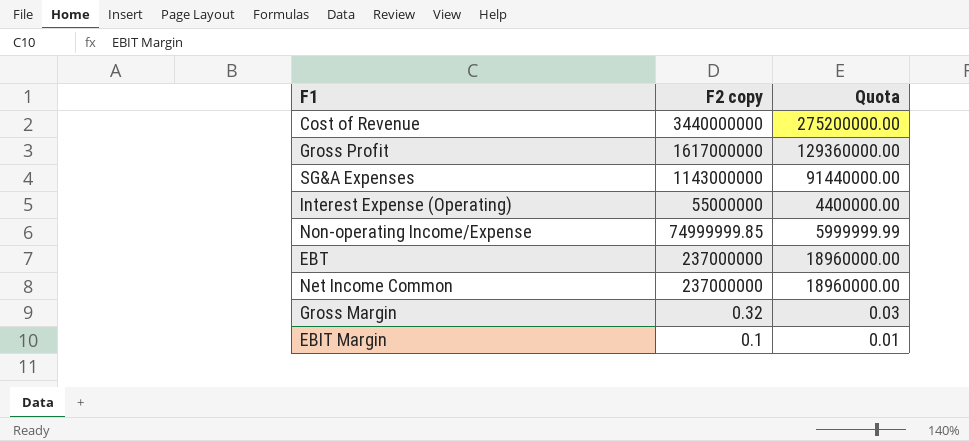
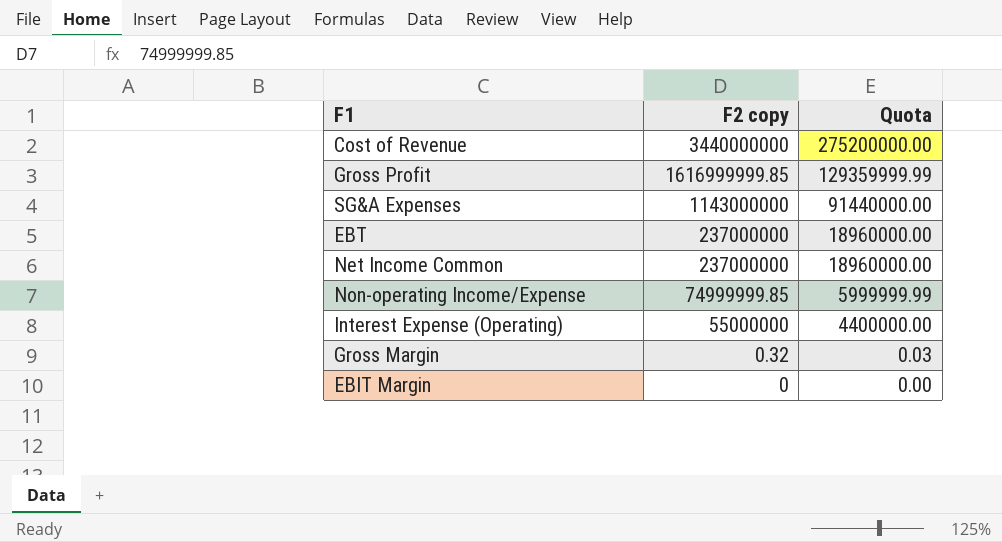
row order: none -> F2 copy descending
Gross Profit | F2 copy: 1617000000 -> 1616999999.85
Gross Profit | Quota: 129360000.00 -> 129359999.99
EBIT Margin | F2 copy: 0.1 -> 0
EBIT Margin | Quota: 0.01 -> 0.00

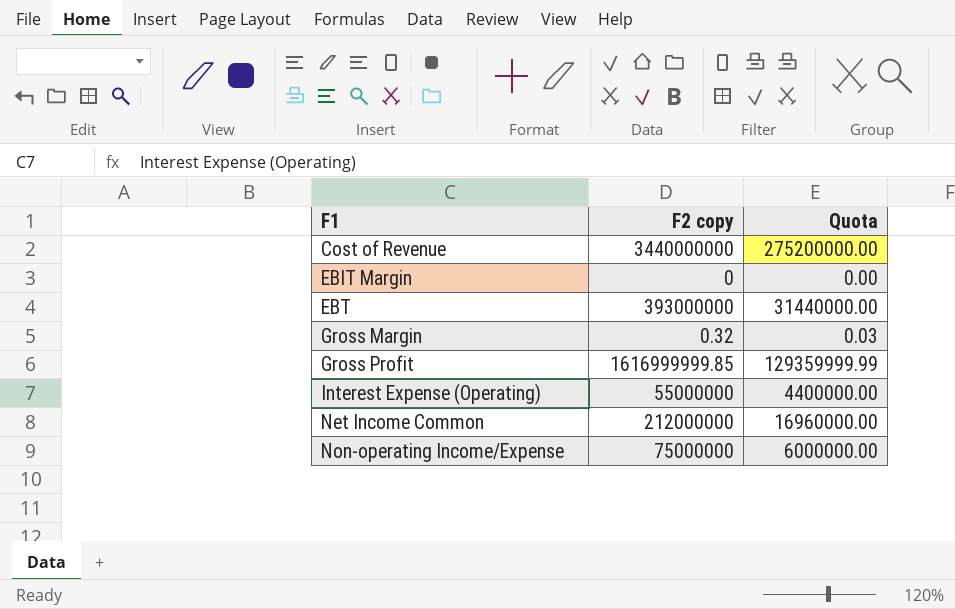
row order: F2 copy descending -> F1 ascending
row SG&A Expenses: 1143000000 | 91440000.00 -> none
EBT | F2 copy: 237000000 -> 393000000
EBT | Quota: 18960000.00 -> 31440000.00
Net Income Common | F2 copy: 237000000 -> 212000000
Net Income Common | Quota: 18960000.00 -> 16960000.00
Non-operating Income/Expense | F2 copy: 74999999.85 -> 75000000
Non-operating Income/Expense | Quota: 5999999.99 -> 6000000.00

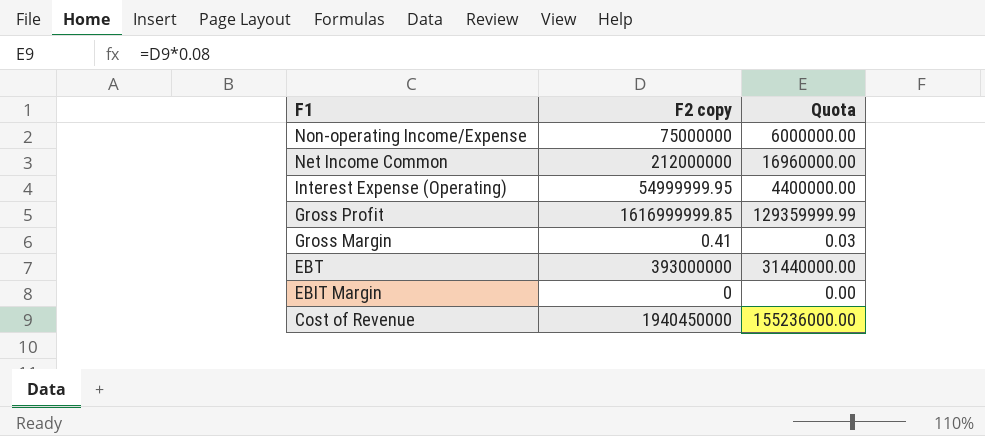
row order: F1 ascending -> F1 descending
Interest Expense (Operating) | F2 copy: 55000000 -> 54999999.95
Gross Margin | F2 copy: 0.32 -> 0.41
Cost of Revenue | F2 copy: 3440000000 -> 1940450000
Cost of Revenue | Quota: 275200000.00 -> 155236000.00

